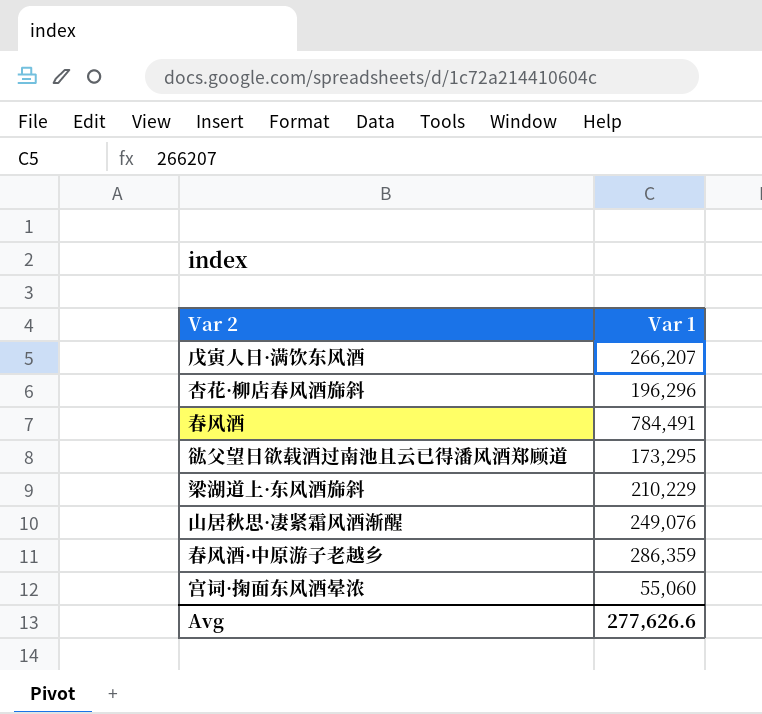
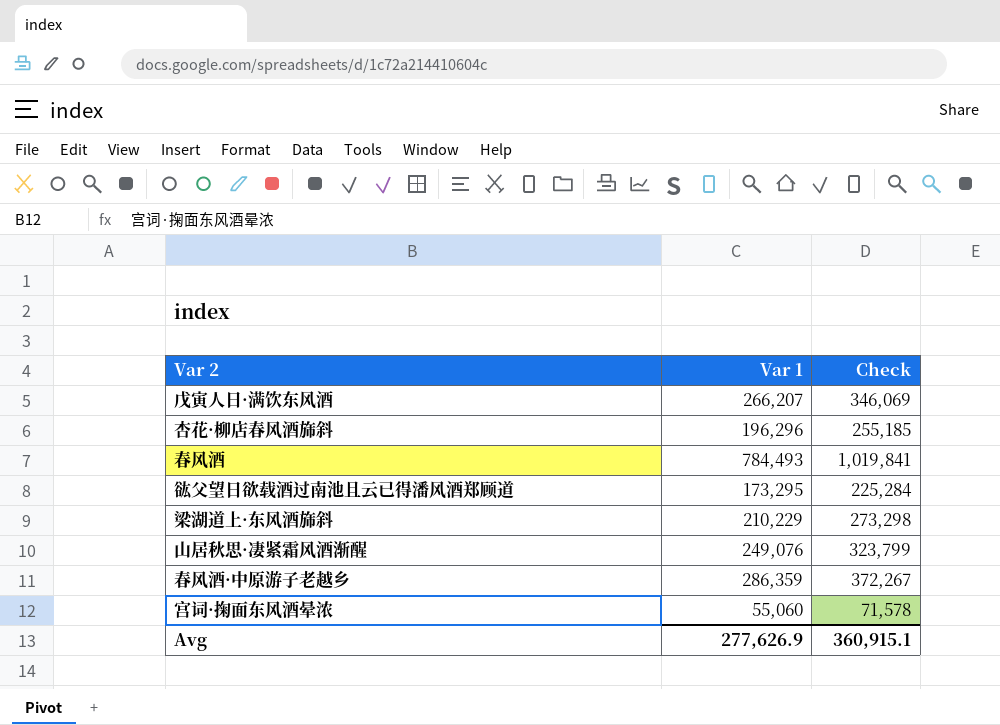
column Check | formula: none -> [Var 1] * 1.3
春风酒 | Var 1: 784,491 -> 784,493
Avg | Var 1: 277,626.6 -> 277,626.9

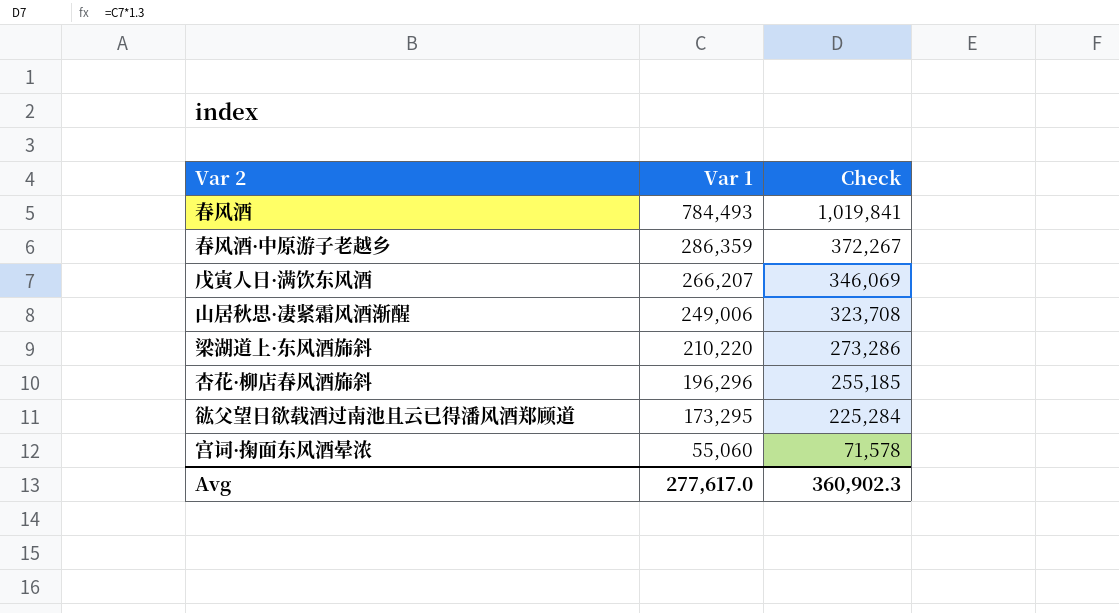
row order: none -> Var 1 descending
山居秋思·凄紧霜风酒渐醒 | Var 1: 249,076 -> 249,006
山居秋思·凄紧霜风酒渐醒 | Check: 323,799 -> 323,708
梁湖道上·东风酒旆斜 | Var 1: 210,229 -> 210,220
梁湖道上·东风酒旆斜 | Check: 273,298 -> 273,286
Avg | Var 1: 277,626.9 -> 277,617.0
Avg | Check: 360,915.1 -> 360,902.3

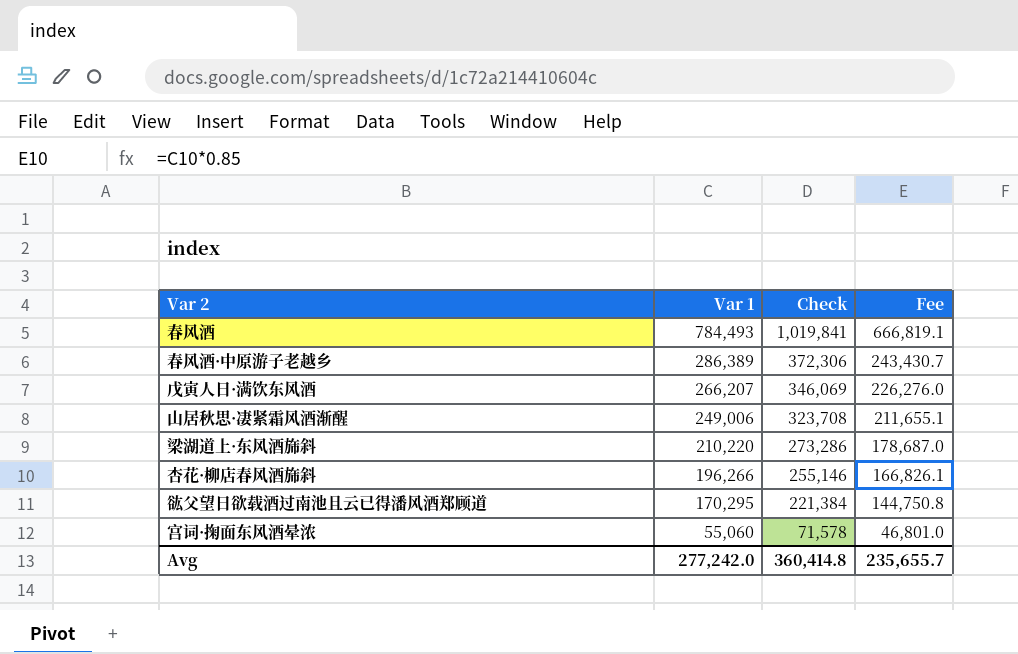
column Fee | formula: none -> [Var 1] * 0.85
春风酒·中原游子老越乡 | Var 1: 286,359 -> 286,389
春风酒·中原游子老越乡 | Check: 372,267 -> 372,306
杏花·柳店春风酒旆斜 | Var 1: 196,296 -> 196,266
杏花·柳店春风酒旆斜 | Check: 255,185 -> 255,146
谹父望日欲载酒过南池且云已得潘风酒郑顾道 | Var 1: 173,295 -> 170,295
谹父望日欲载酒过南池且云已得潘风酒郑顾道 | Check: 225,284 -> 221,384
Avg | Var 1: 277,617.0 -> 277,242.0
Avg | Check: 360,902.3 -> 360,414.8

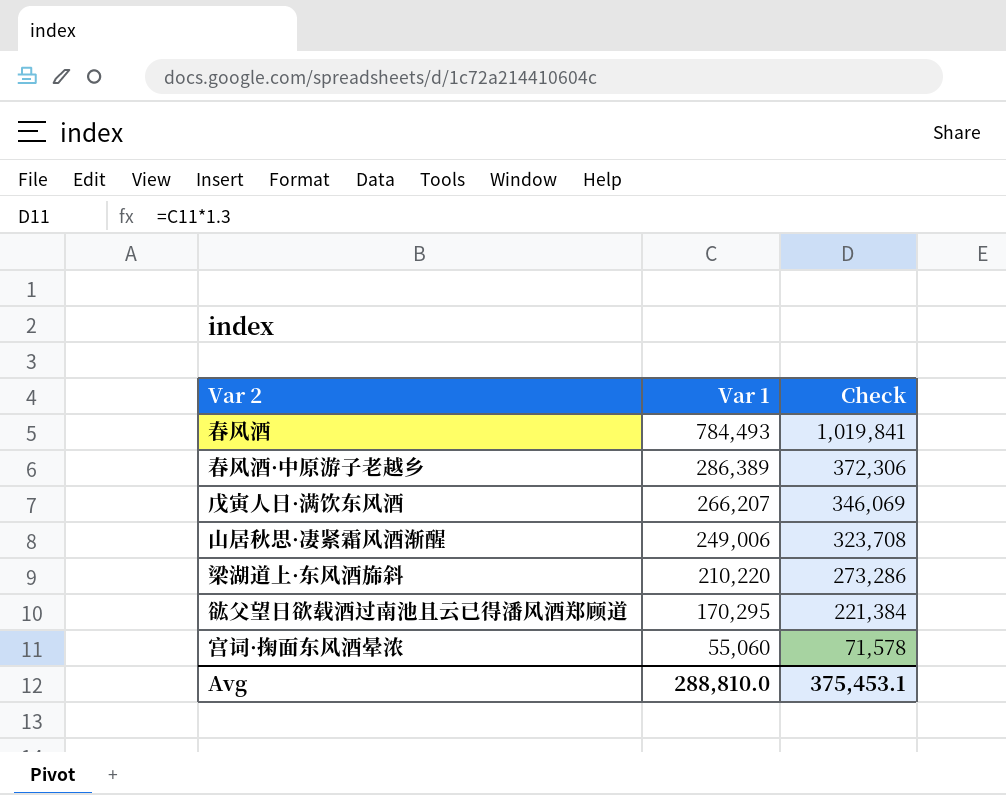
column Fee | formula: [Var 1] * 0.85 -> none
row 杏花·柳店春风酒旆斜: 196,266 | 255,146 | 166,826.1 -> none
Avg | Var 1: 277,242.0 -> 288,810.0
Avg | Check: 360,414.8 -> 375,453.1

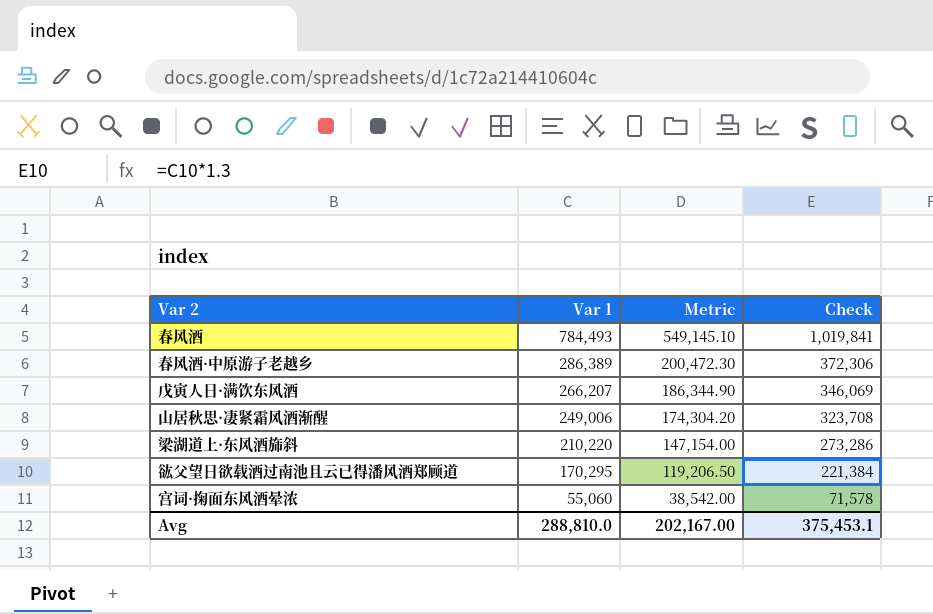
column Metric | formula: none -> [Var 1] * 0.7

